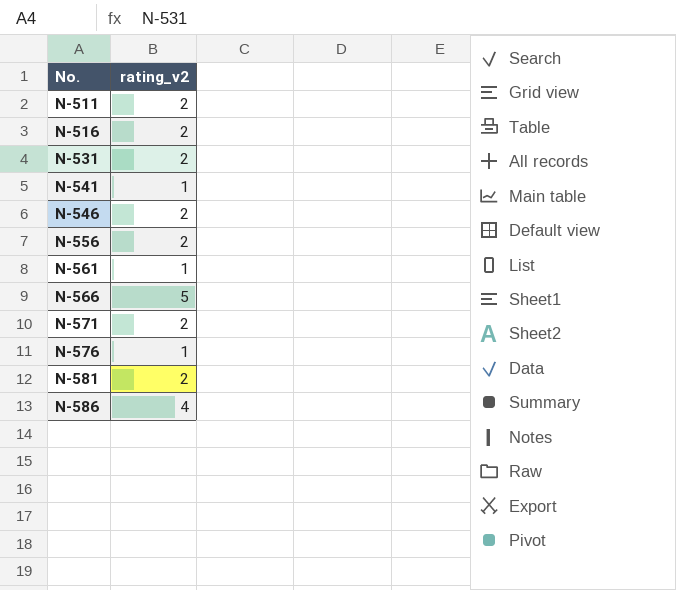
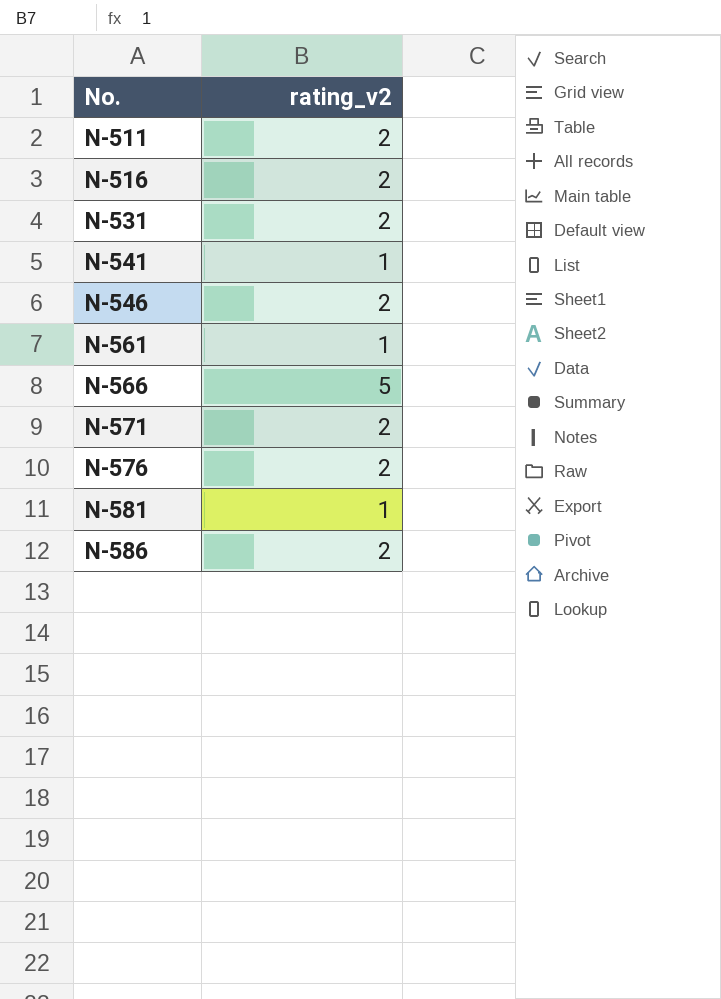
row N-556: 2 -> none
N-576 | rating_v2: 1 -> 2
N-581 | rating_v2: 2 -> 1
N-586 | rating_v2: 4 -> 2

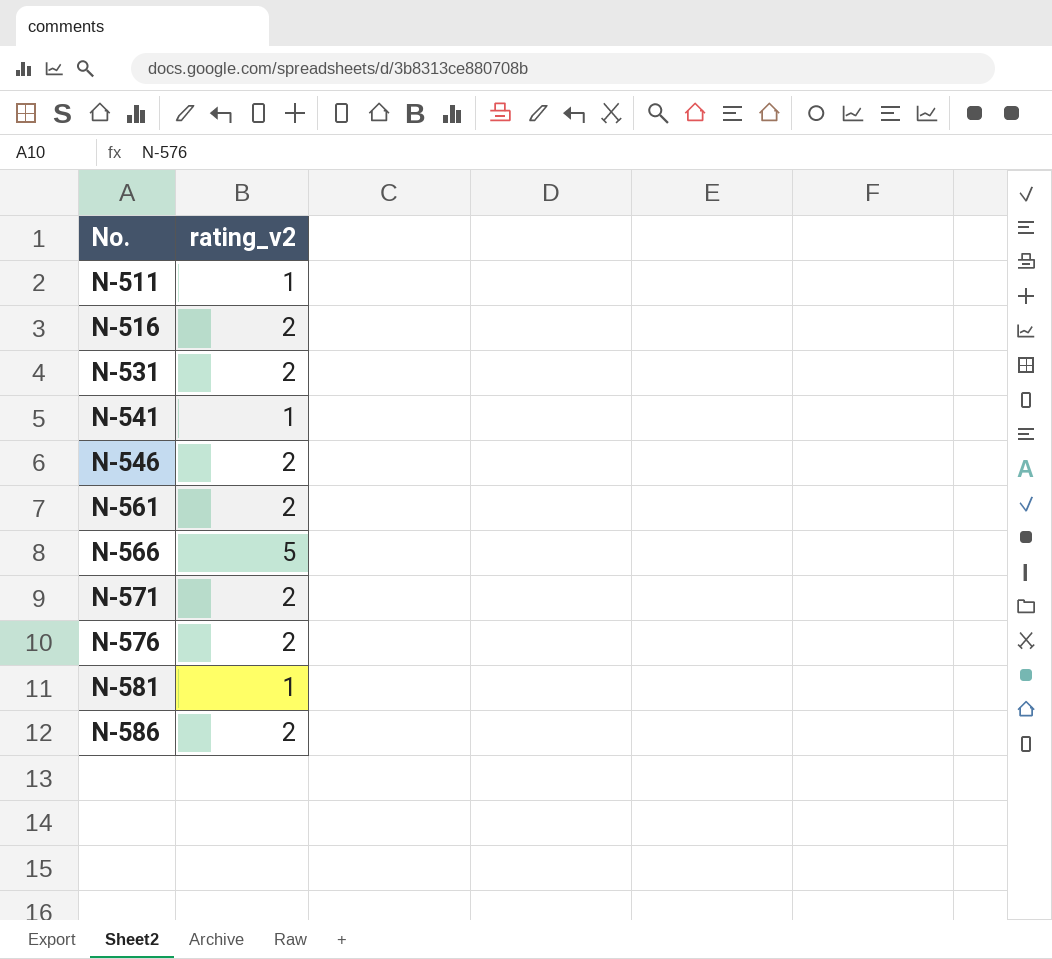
N-511 | rating_v2: 2 -> 1
N-561 | rating_v2: 1 -> 2

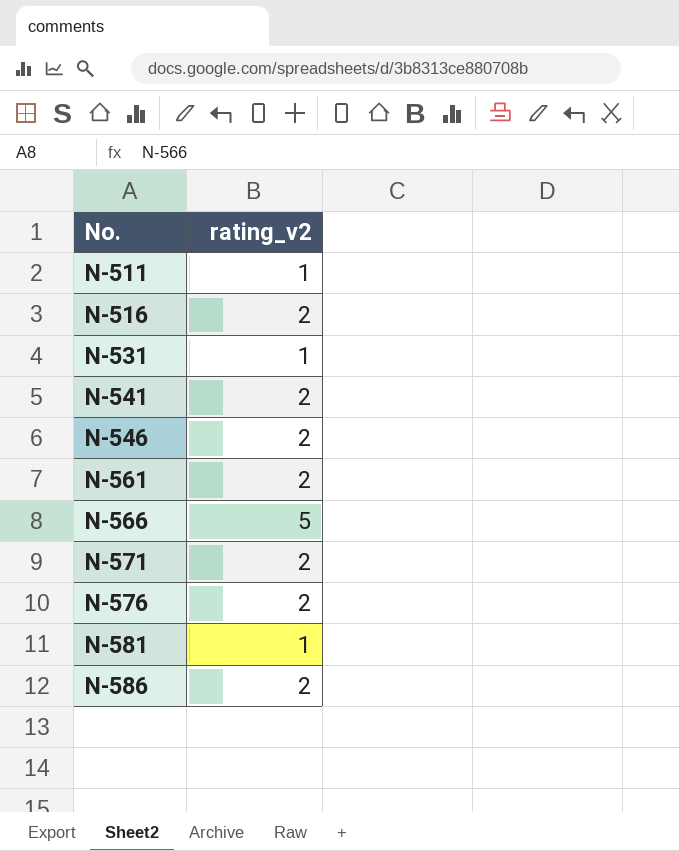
N-531 | rating_v2: 2 -> 1
N-541 | rating_v2: 1 -> 2

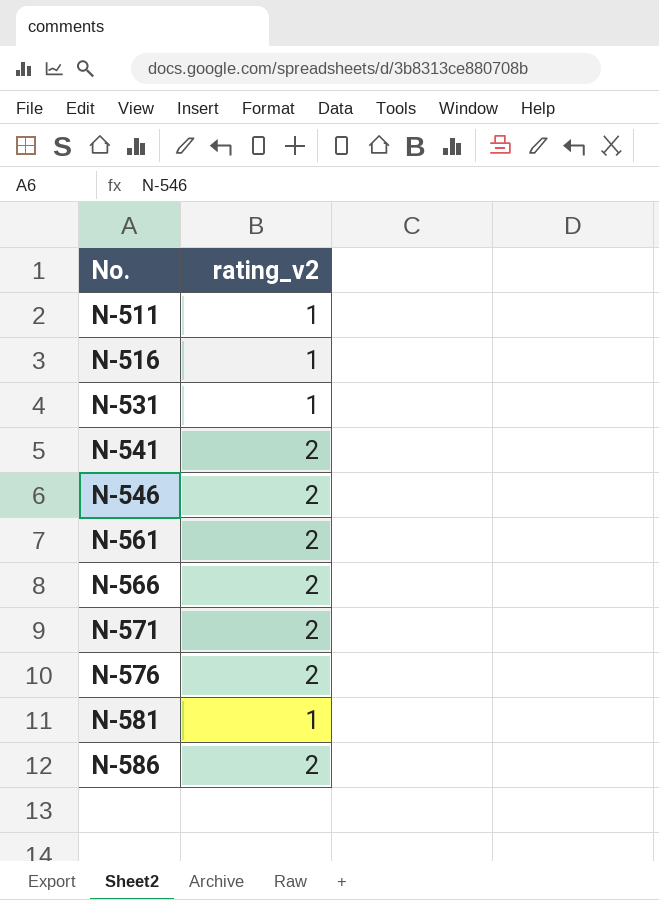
N-516 | rating_v2: 2 -> 1
N-566 | rating_v2: 5 -> 2

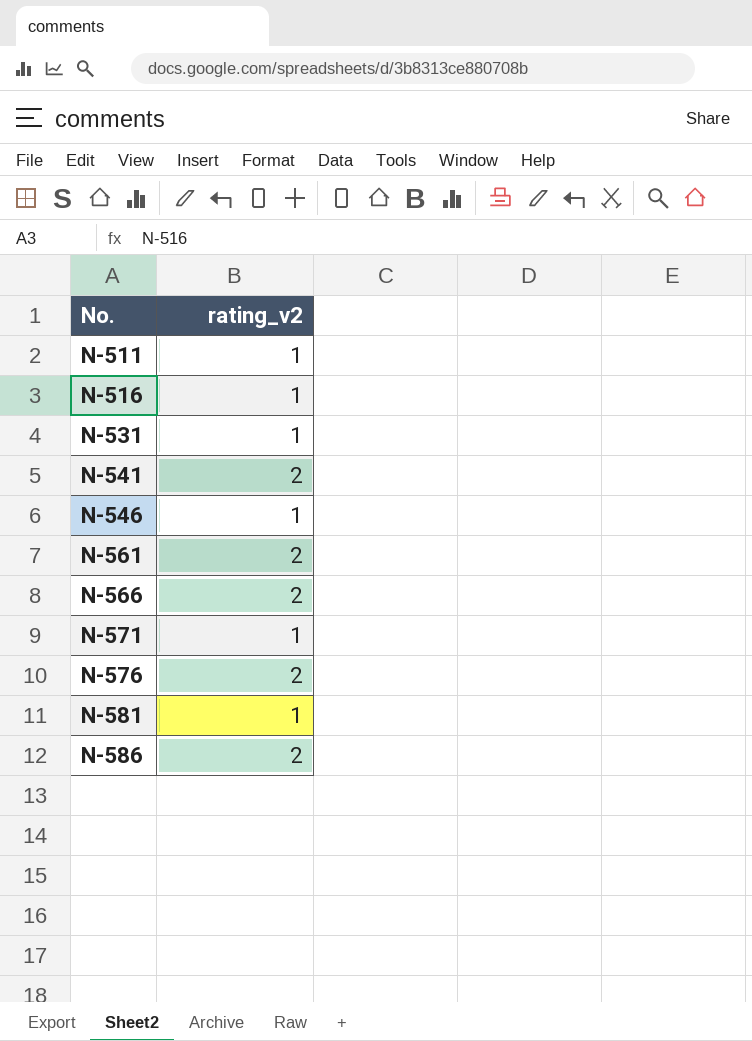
N-546 | rating_v2: 2 -> 1
N-571 | rating_v2: 2 -> 1

